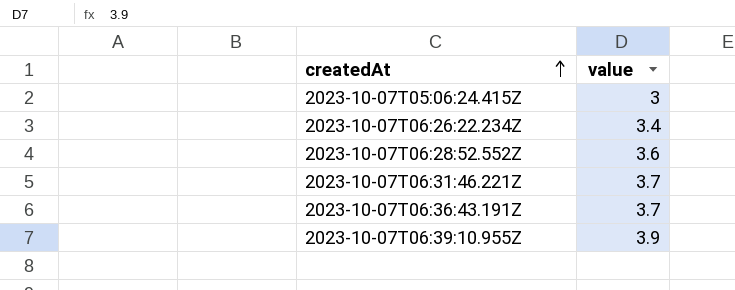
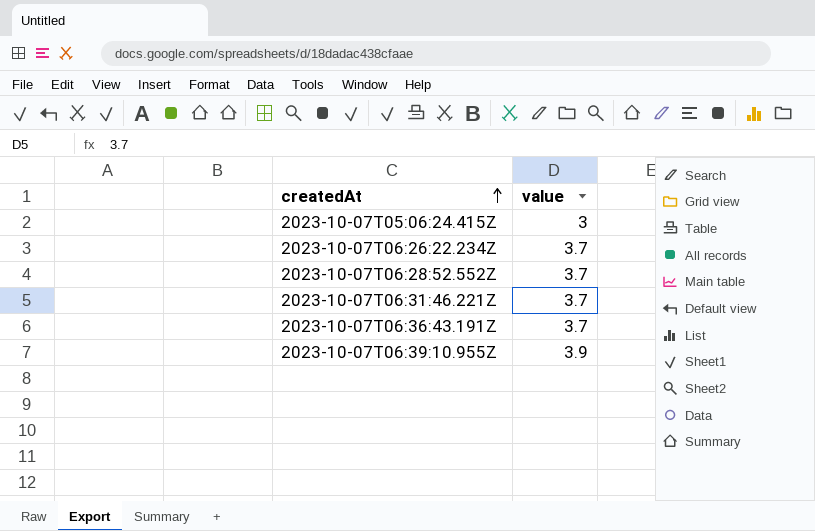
2023-10-07T06:26:22.234Z | value: 3.4 -> 3.7
2023-10-07T06:28:52.552Z | value: 3.6 -> 3.7

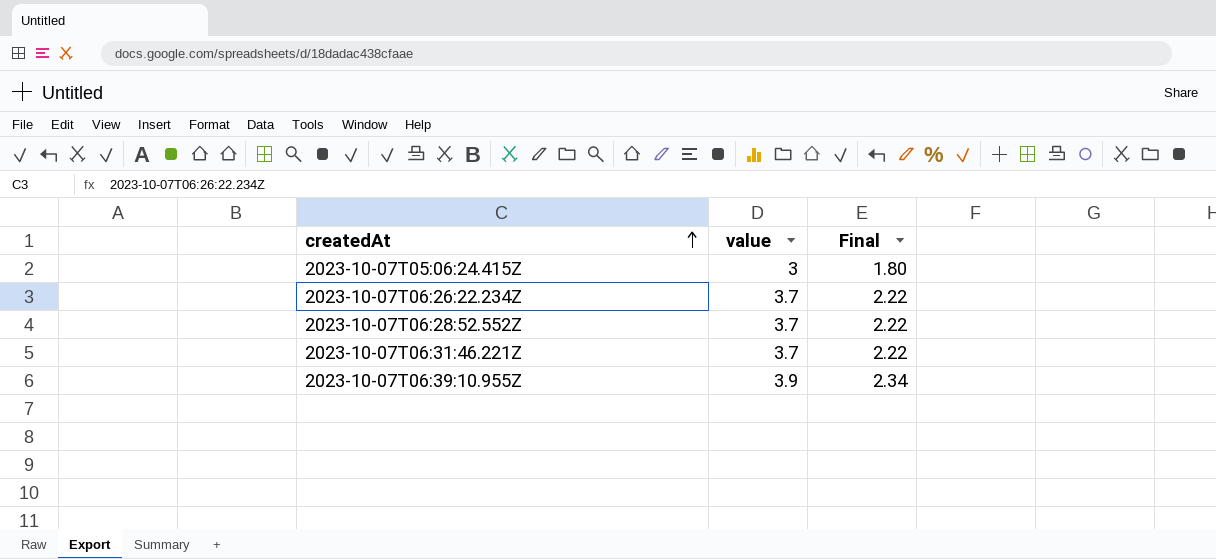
column Final | formula: none -> [value] * 0.6
row 2023-10-07T06:36:43.191Z: 3.7 -> none

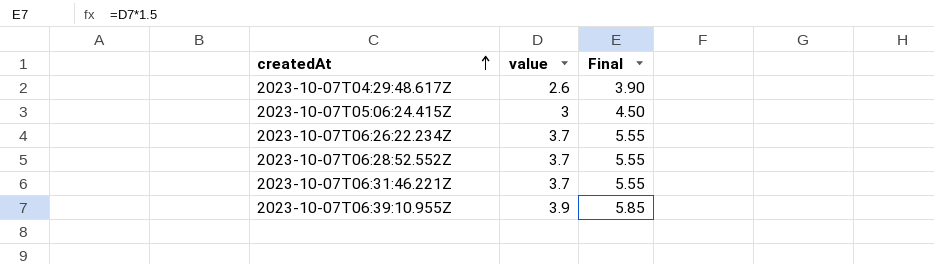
column Final | formula: [value] * 0.6 -> [value] * 1.5
row 2023-10-07T04:29:48.617Z: none -> 2.6 | 3.90

